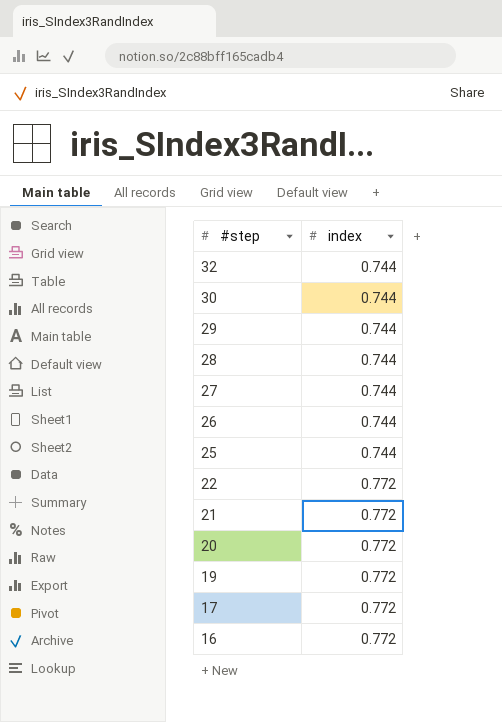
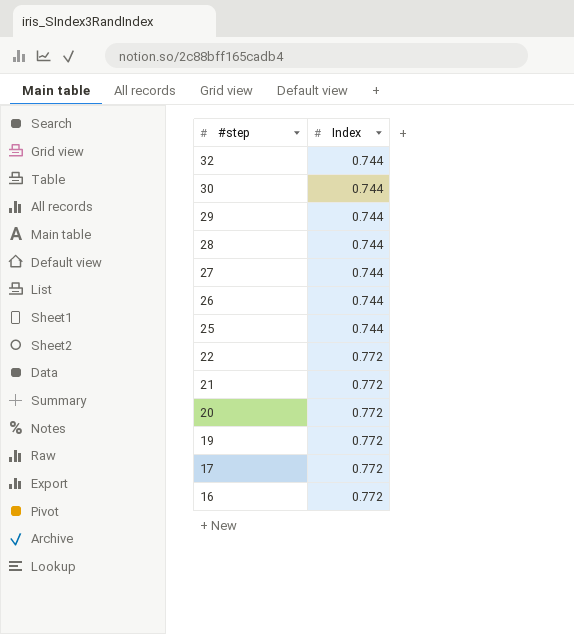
column name: index -> Index

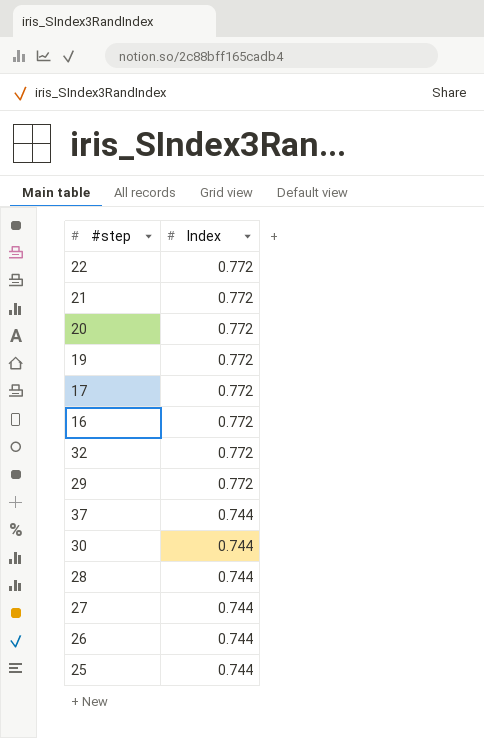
row order: #step descending -> Index descending
32 | Index: 0.744 -> 0.772
29 | Index: 0.744 -> 0.772
row 37: none -> 0.744

